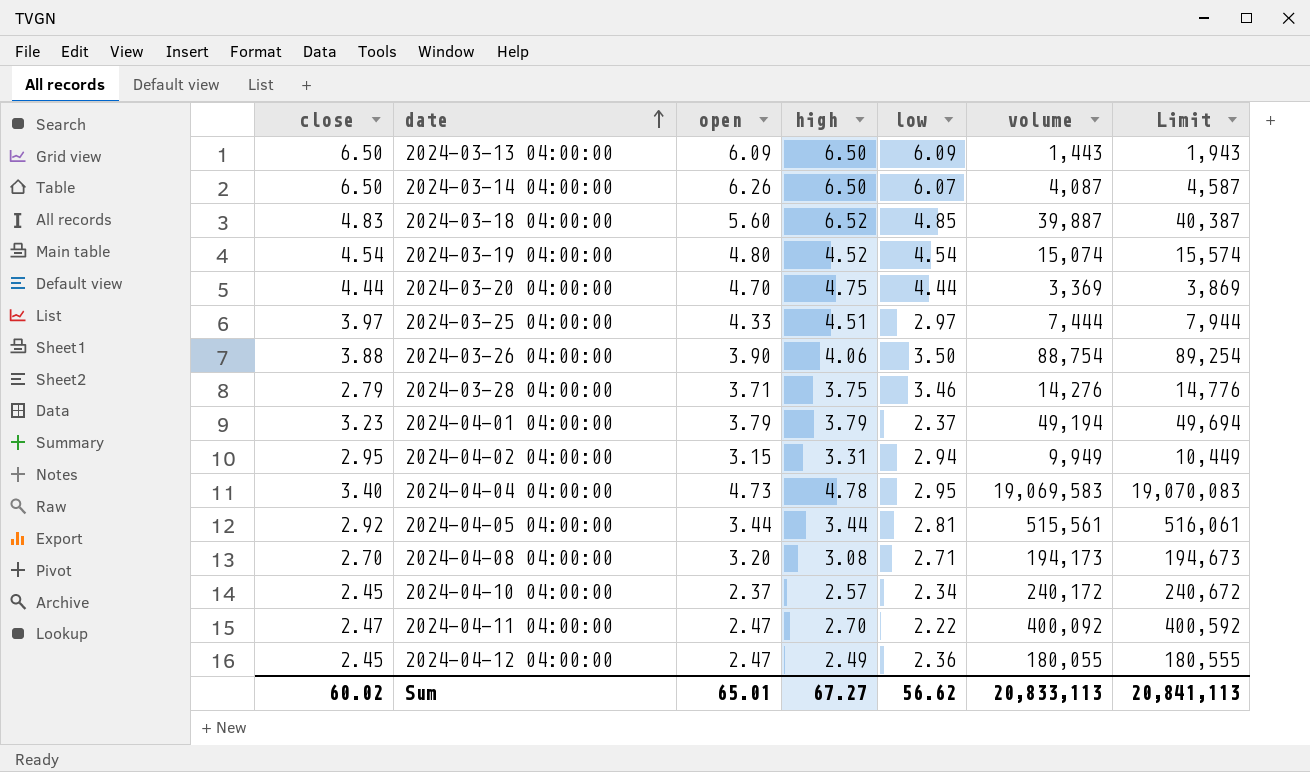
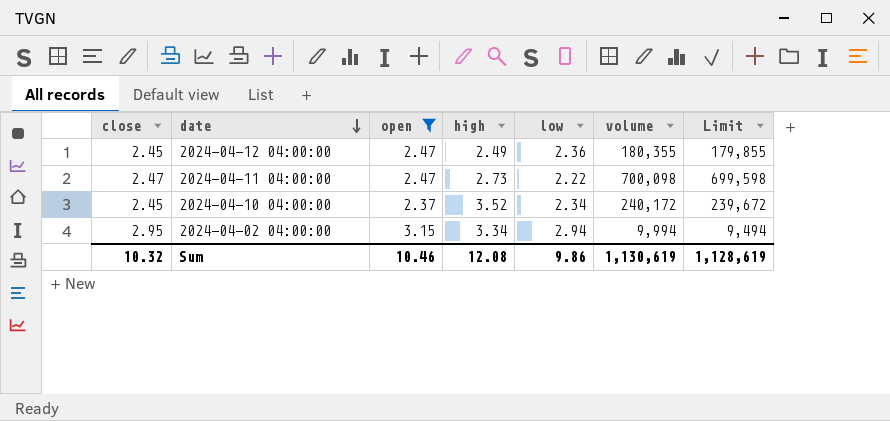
filter: none -> open <= 3.15
row order: date ascending -> date descending
column Limit | formula: [volume] + 500 -> [volume] - 500
2024-04-12 04:00:00 | volume: 180,055 -> 180,355
2024-04-11 04:00:00 | high: 2.70 -> 2.73
2024-04-11 04:00:00 | volume: 400,092 -> 700,098
2024-04-10 04:00:00 | high: 2.57 -> 3.52
2024-04-02 04:00:00 | high: 3.31 -> 3.34
2024-04-02 04:00:00 | volume: 9,949 -> 9,994
Sum | close: 60.02 -> 10.32
Sum | open: 65.01 -> 10.46
Sum | high: 67.27 -> 12.08
Sum | low: 56.62 -> 9.86
Sum | volume: 20,833,113 -> 1,130,619
Sum | Limit: 20,841,113 -> 1,128,619

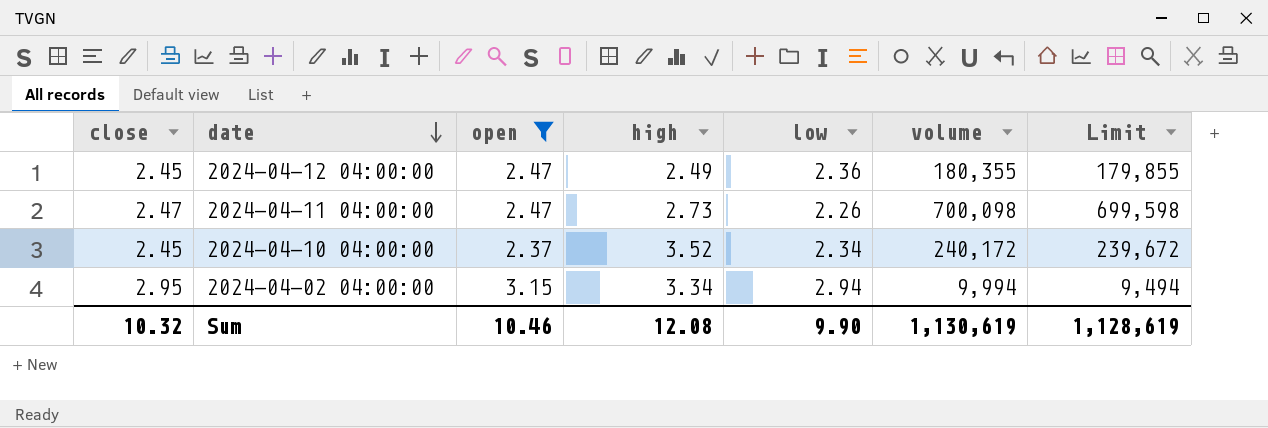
2024-04-11 04:00:00 | low: 2.22 -> 2.26
Sum | low: 9.86 -> 9.90

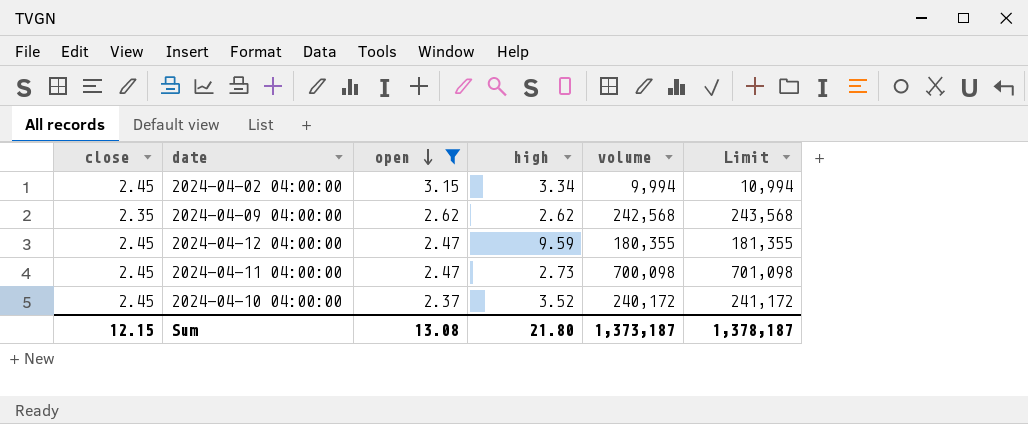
row order: date descending -> open descending
column low | position: 5 -> none
column Limit | formula: [volume] - 500 -> [volume] + 1000
2024-04-02 04:00:00 | close: 2.95 -> 2.45
row 2024-04-09 04:00:00: none -> 2.35 | 2.62 | 2.62 | 242,568 | 243,568
2024-04-12 04:00:00 | high: 2.49 -> 9.59
2024-04-11 04:00:00 | close: 2.47 -> 2.45
Sum | close: 10.32 -> 12.15
Sum | open: 10.46 -> 13.08
Sum | high: 12.08 -> 21.80
Sum | volume: 1,130,619 -> 1,373,187
Sum | Limit: 1,128,619 -> 1,378,187

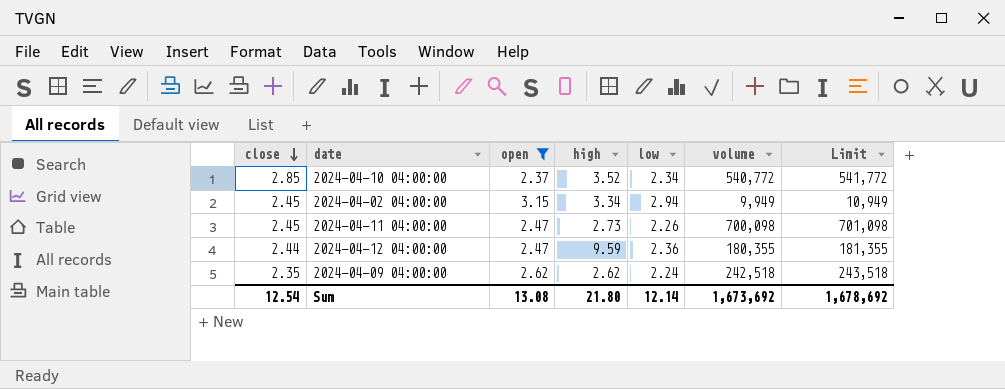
row order: open descending -> close descending
column low | position: none -> 5
2024-04-10 04:00:00 | close: 2.45 -> 2.85
2024-04-10 04:00:00 | volume: 240,172 -> 540,772
2024-04-10 04:00:00 | Limit: 241,172 -> 541,772
2024-04-02 04:00:00 | volume: 9,994 -> 9,949
2024-04-02 04:00:00 | Limit: 10,994 -> 10,949
2024-04-12 04:00:00 | close: 2.45 -> 2.44
2024-04-09 04:00:00 | volume: 242,568 -> 242,518
2024-04-09 04:00:00 | Limit: 243,568 -> 243,518
Sum | close: 12.15 -> 12.54
Sum | volume: 1,373,187 -> 1,673,692
Sum | Limit: 1,378,187 -> 1,678,692

